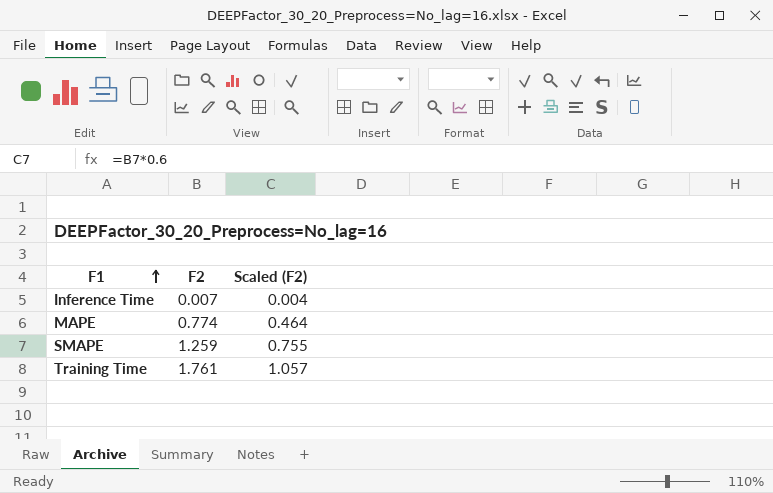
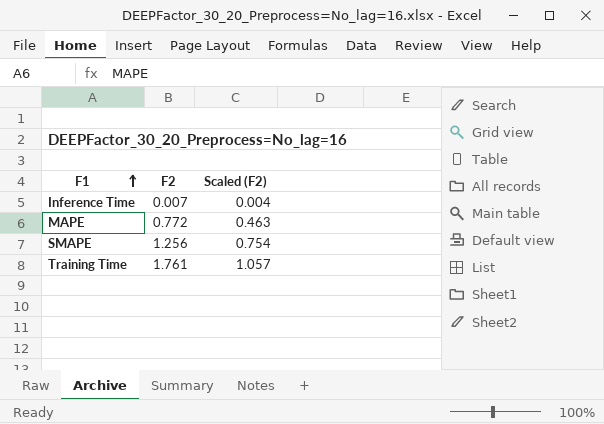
MAPE | F2: 0.774 -> 0.772
MAPE | Scaled (F2): 0.464 -> 0.463
SMAPE | F2: 1.259 -> 1.256
SMAPE | Scaled (F2): 0.755 -> 0.754

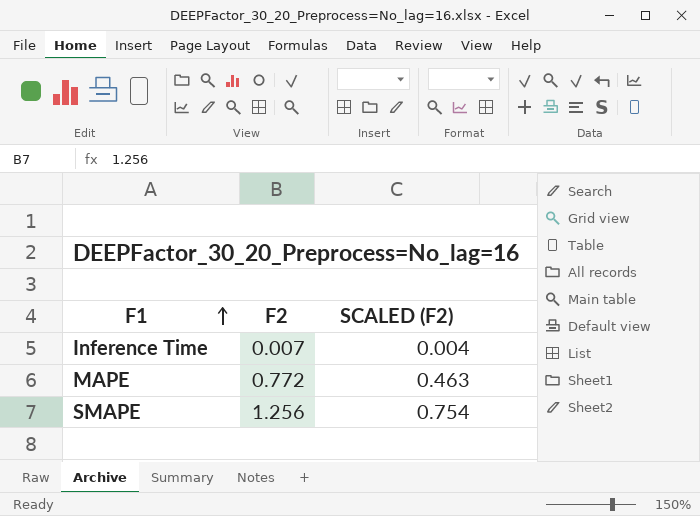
column name: Scaled (F2) -> SCALED (F2)
row Training Time: 1.761 | 1.057 -> none

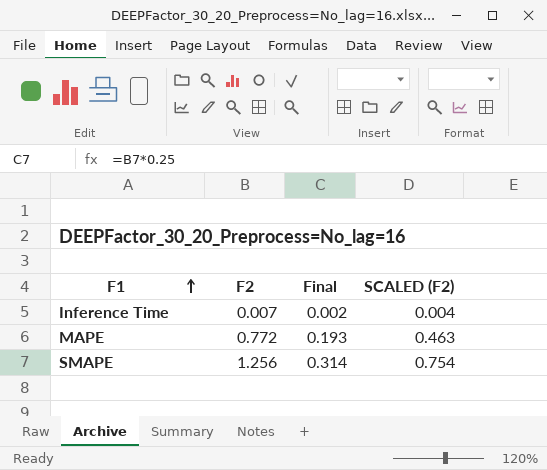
column Final | formula: none -> [F2] * 0.25

